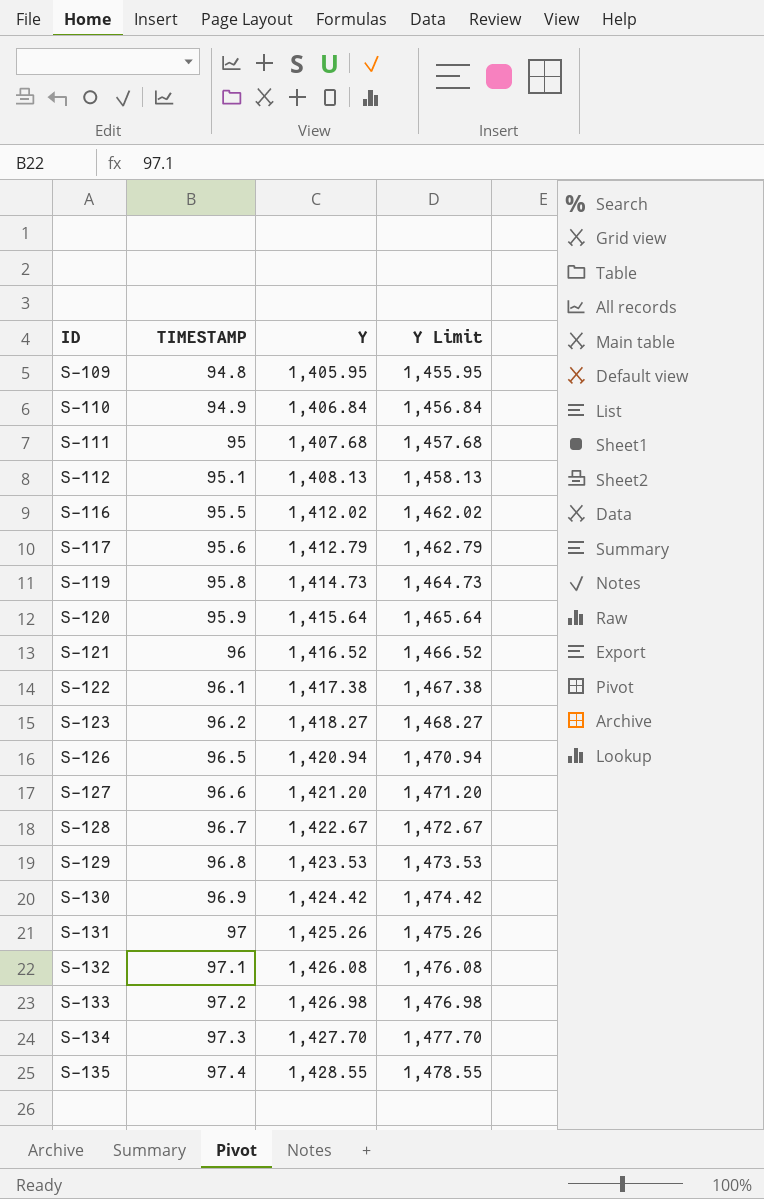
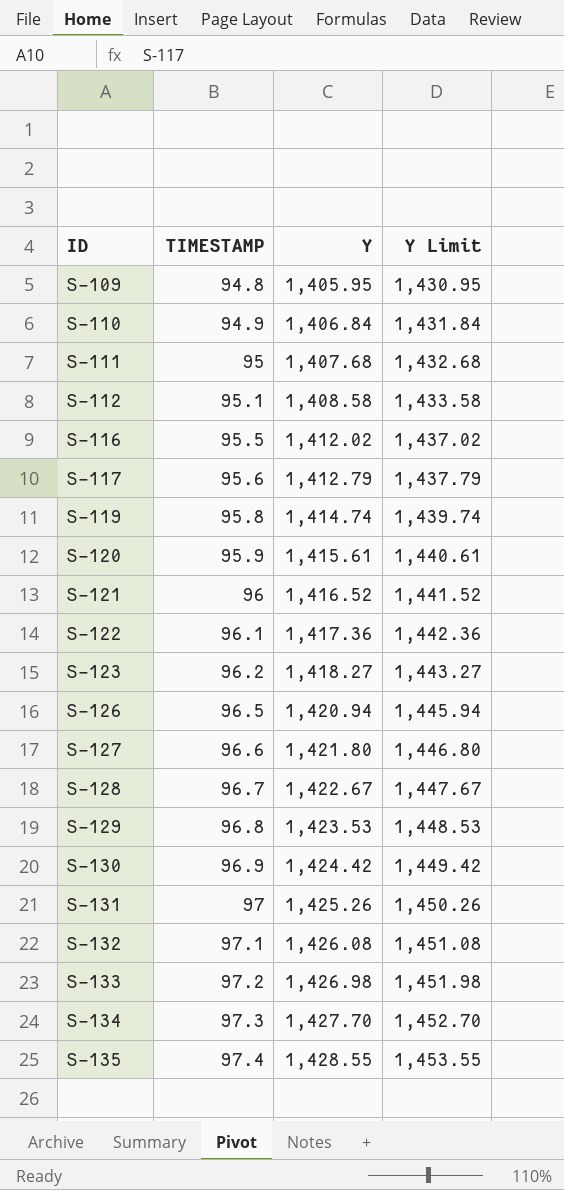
column Y Limit | formula: [Y] + 50 -> [Y] + 25
S-112 | Y: 1,408.13 -> 1,408.58
S-119 | Y: 1,414.73 -> 1,414.74
S-120 | Y: 1,415.64 -> 1,415.61
S-122 | Y: 1,417.38 -> 1,417.36
S-127 | Y: 1,421.20 -> 1,421.80

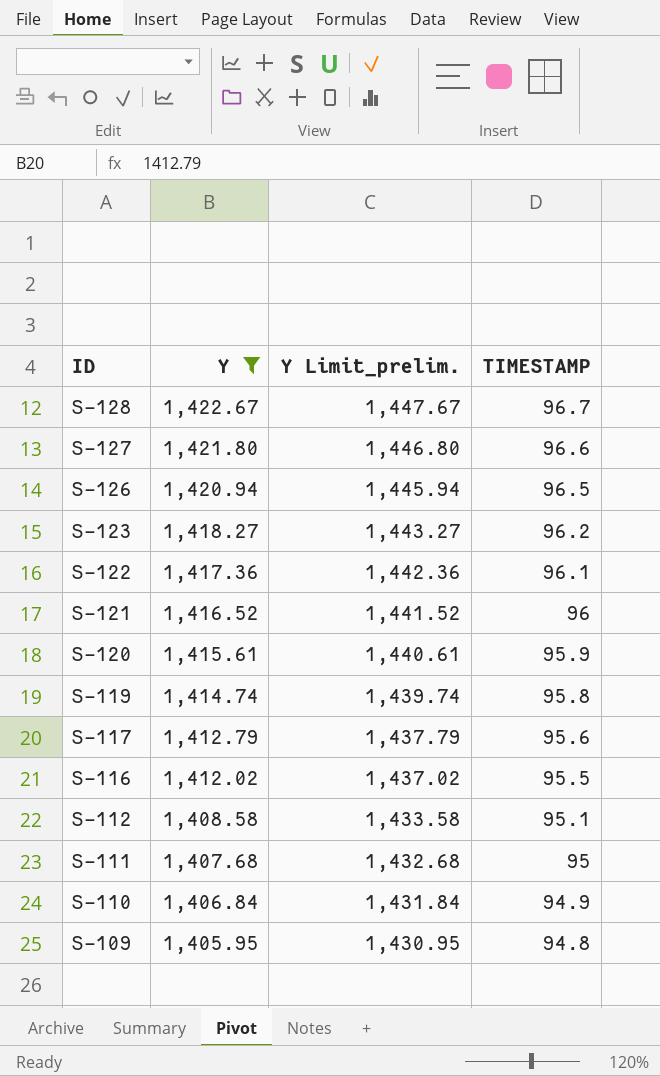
filter: none -> Y <= 1,422.67
row order: ID ascending -> ID descending
column name: Y Limit -> Y Limit_prelim.
column TIMESTAMP | position: 2 -> 4

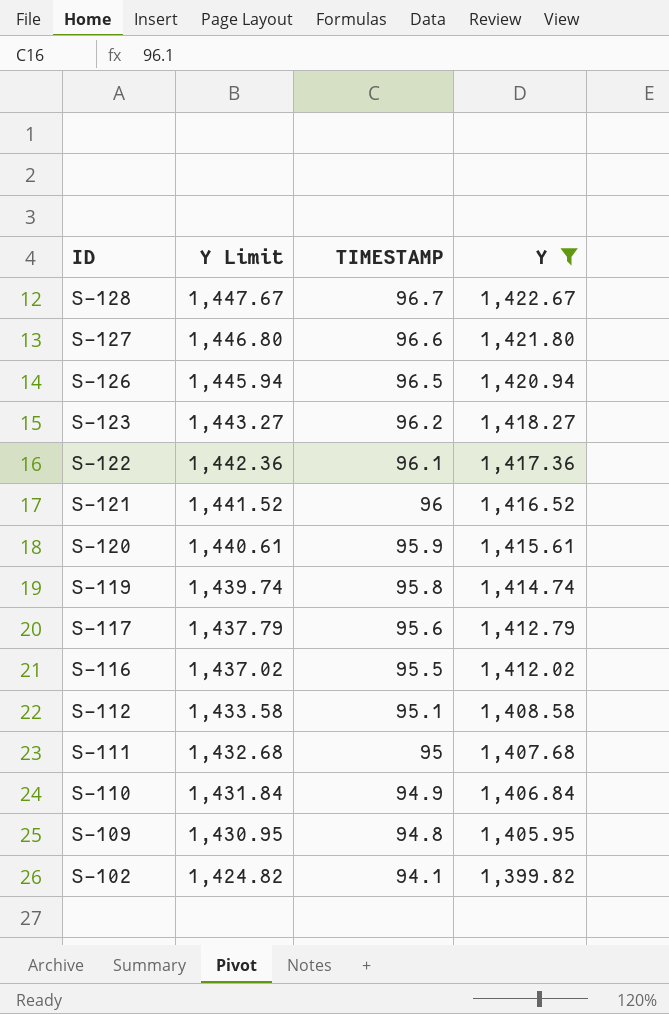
column name: Y Limit_prelim. -> Y Limit
column Y | position: 2 -> 4
row S-102: none -> 1,424.82 | 94.1 | 1,399.82

